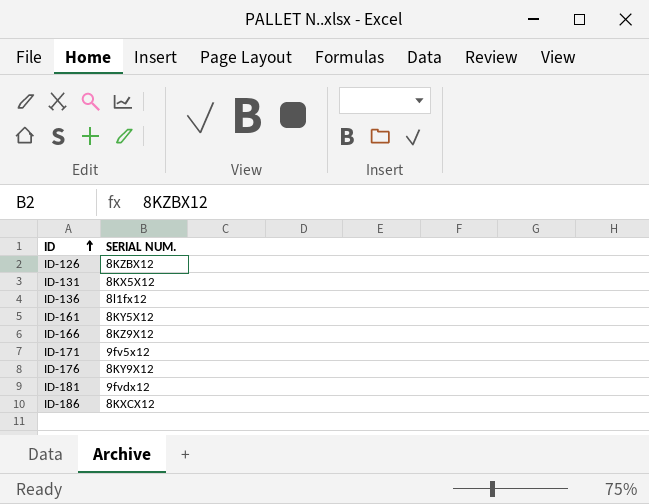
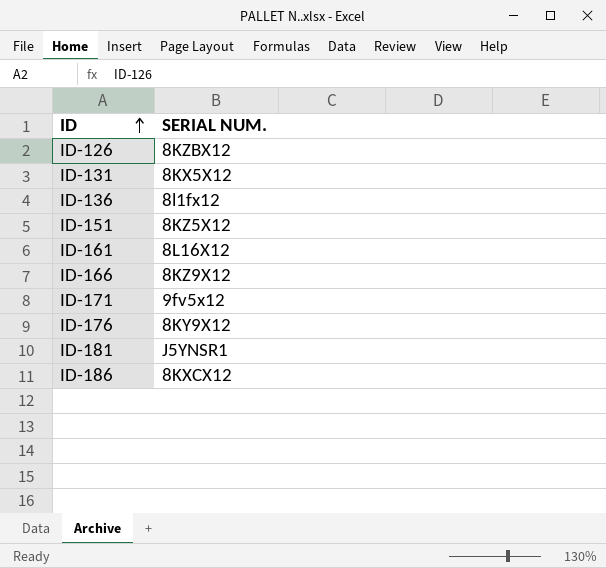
row ID-151: none -> 8KZ5X12
ID-161 | SERIAL NUM.: 8KY5X12 -> 8L16X12
ID-181 | SERIAL NUM.: 9fvdx12 -> J5YNSR1

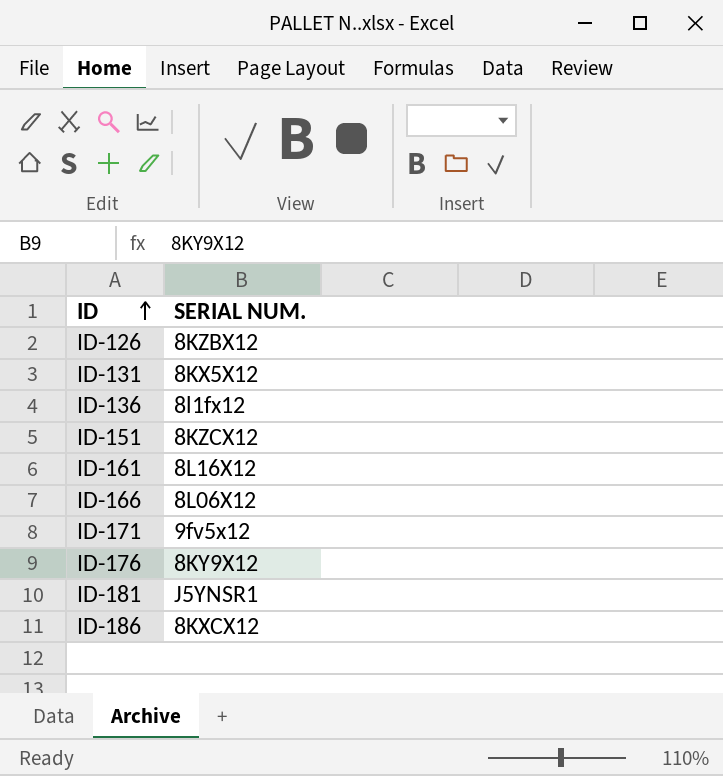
ID-151 | SERIAL NUM.: 8KZ5X12 -> 8KZCX12
ID-166 | SERIAL NUM.: 8KZ9X12 -> 8L06X12

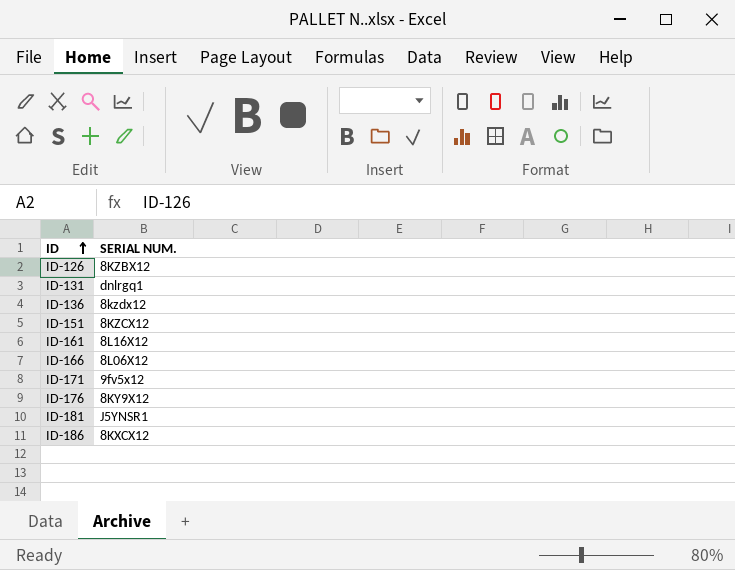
ID-131 | SERIAL NUM.: 8KX5X12 -> dnlrgq1
ID-136 | SERIAL NUM.: 8l1fx12 -> 8kzdx12

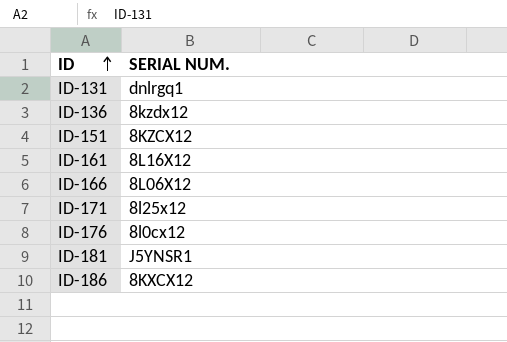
row ID-126: 8KZBX12 -> none
ID-171 | SERIAL NUM.: 9fv5x12 -> 8l25x12
ID-176 | SERIAL NUM.: 8KY9X12 -> 8l0cx12

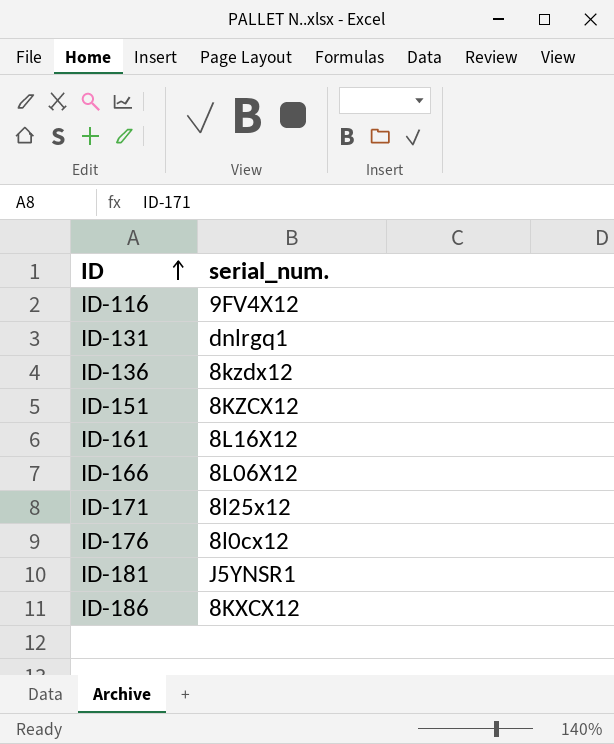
column name: SERIAL NUM. -> serial_num.
row ID-116: none -> 9FV4X12

